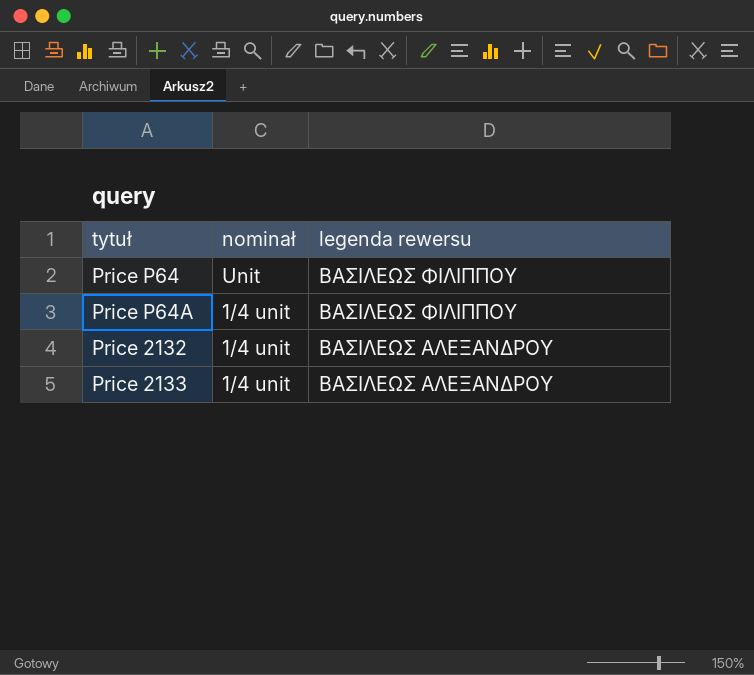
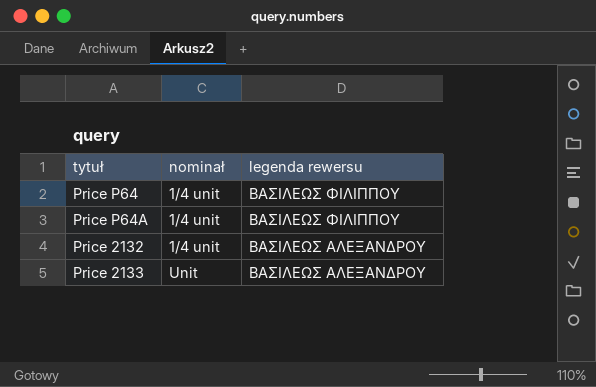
Price P64 | nominał: Unit -> 1/4 unit
Price 2133 | nominał: 1/4 unit -> Unit

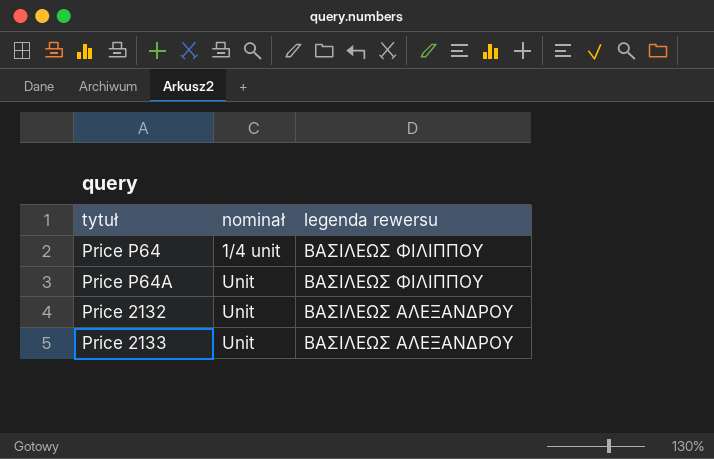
Price P64A | nominał: 1/4 unit -> Unit
Price 2132 | nominał: 1/4 unit -> Unit

